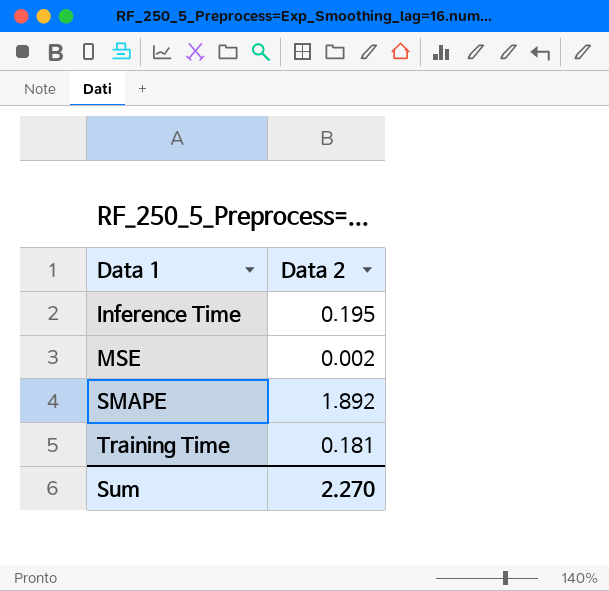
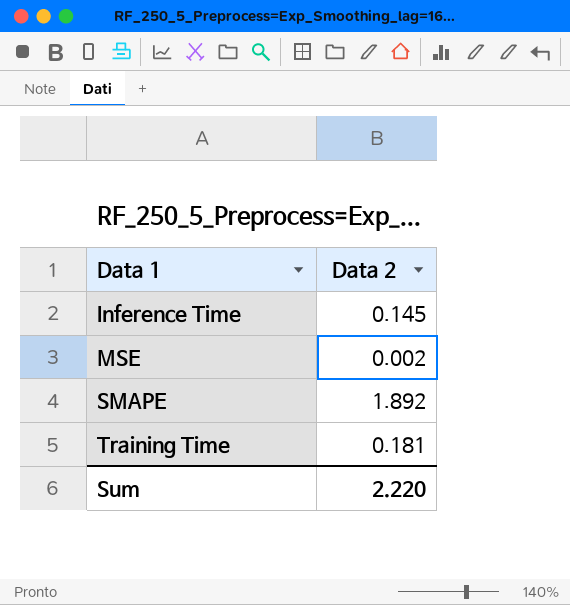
Inference Time | Data 2: 0.195 -> 0.145
Sum | Data 2: 2.270 -> 2.220

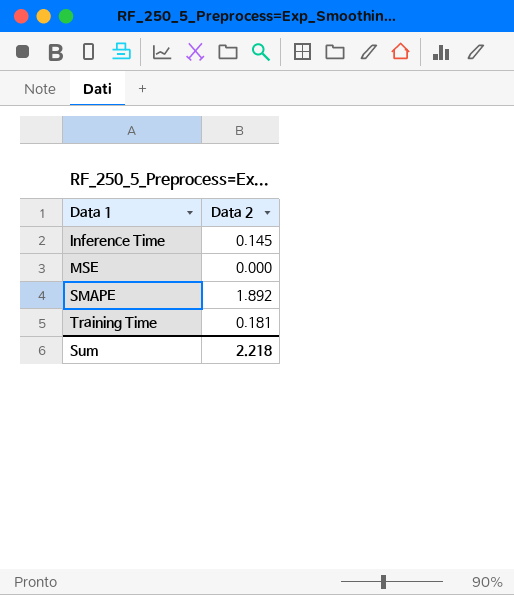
MSE | Data 2: 0.002 -> 0.000
Sum | Data 2: 2.220 -> 2.218

